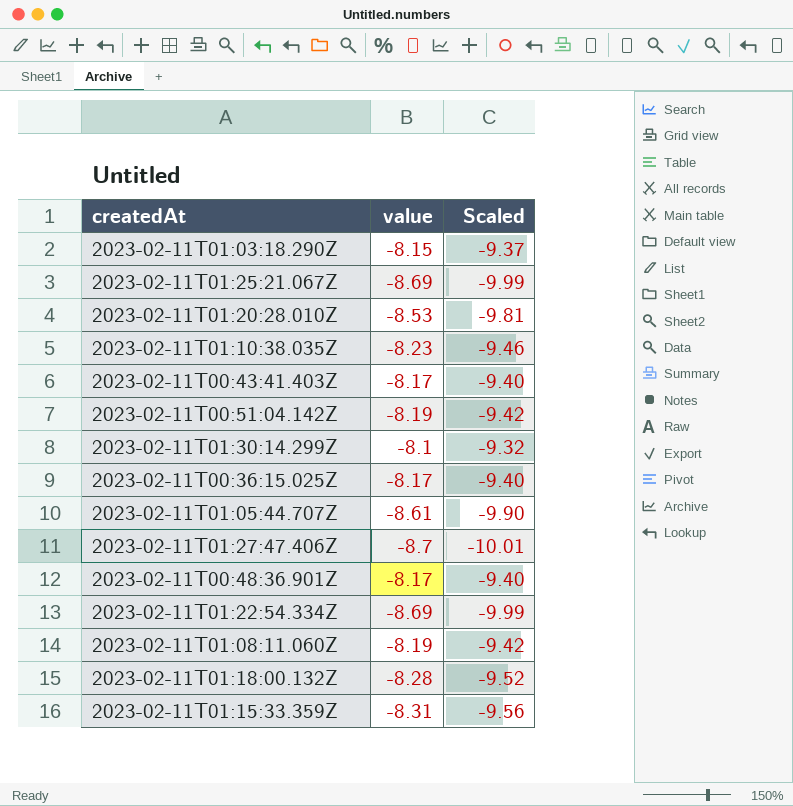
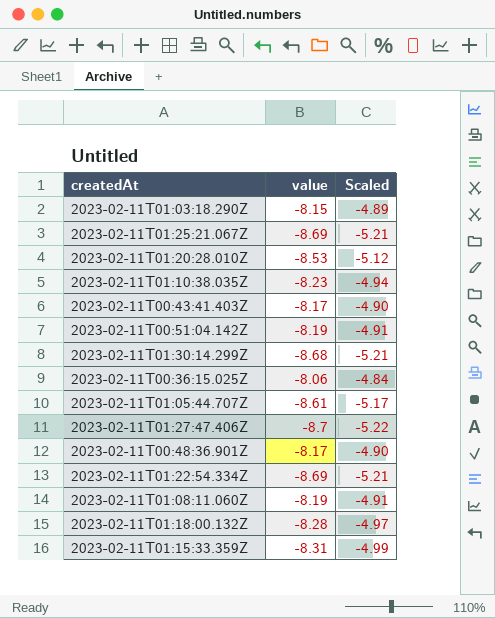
column Scaled | formula: [value] * 1.15 -> [value] * 0.6
2023-02-11T01:30:14.299Z | value: -8.1 -> -8.68
2023-02-11T00:36:15.025Z | value: -8.17 -> -8.06

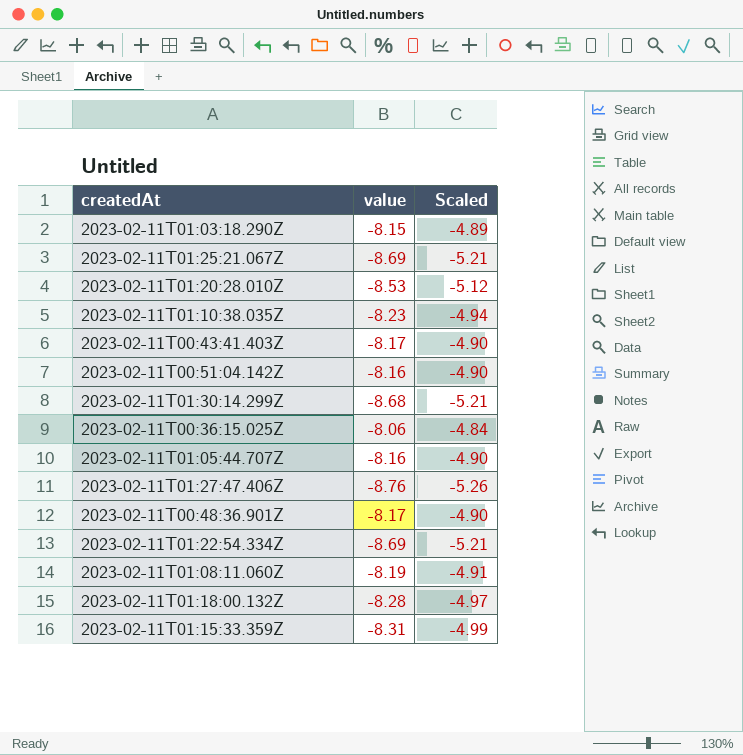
2023-02-11T00:51:04.142Z | value: -8.19 -> -8.16
2023-02-11T00:51:04.142Z | Scaled: -4.91 -> -4.90
2023-02-11T01:05:44.707Z | value: -8.61 -> -8.16
2023-02-11T01:05:44.707Z | Scaled: -5.17 -> -4.90
2023-02-11T01:27:47.406Z | value: -8.7 -> -8.76
2023-02-11T01:27:47.406Z | Scaled: -5.22 -> -5.26

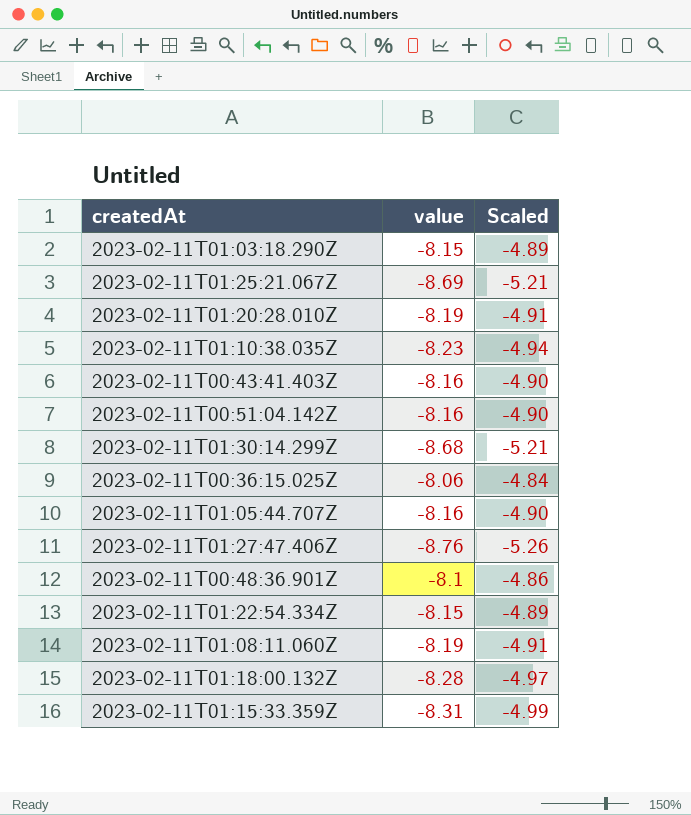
2023-02-11T01:20:28.010Z | value: -8.53 -> -8.19
2023-02-11T01:20:28.010Z | Scaled: -5.12 -> -4.91
2023-02-11T00:43:41.403Z | value: -8.17 -> -8.16
2023-02-11T00:48:36.901Z | value: -8.17 -> -8.1
2023-02-11T00:48:36.901Z | Scaled: -4.90 -> -4.86
2023-02-11T01:22:54.334Z | value: -8.69 -> -8.15
2023-02-11T01:22:54.334Z | Scaled: -5.21 -> -4.89

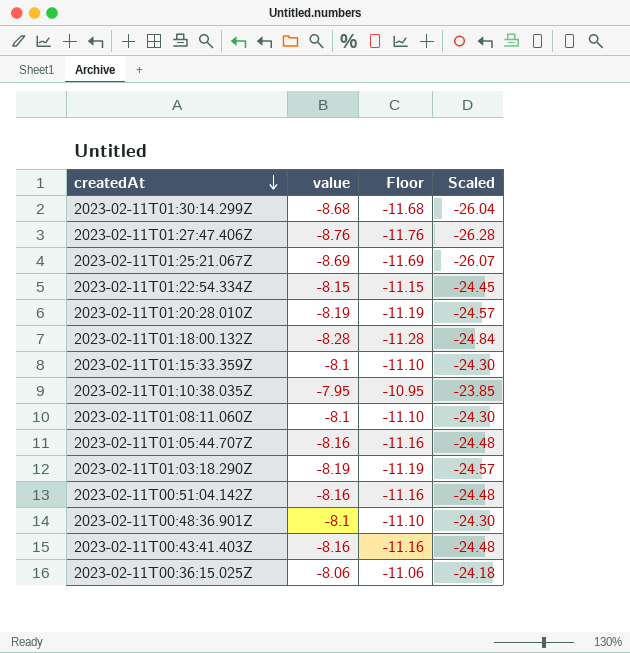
row order: none -> createdAt descending
column Floor | formula: none -> [value] - 3
column Scaled | formula: [value] * 0.6 -> [value] * 3
2023-02-11T01:15:33.359Z | value: -8.31 -> -8.1
2023-02-11T01:10:38.035Z | value: -8.23 -> -7.95
2023-02-11T01:08:11.060Z | value: -8.19 -> -8.1
2023-02-11T01:03:18.290Z | value: -8.15 -> -8.19

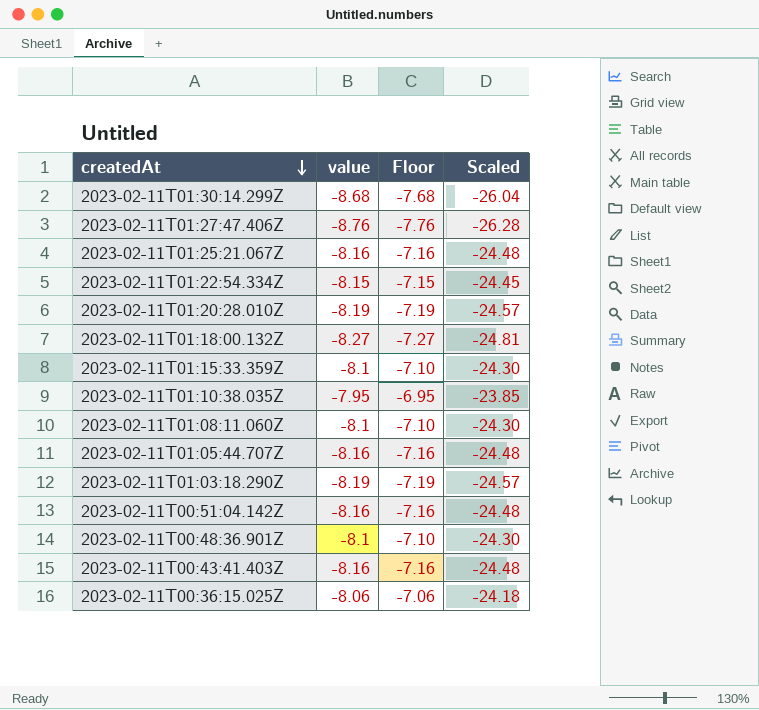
column Floor | formula: [value] - 3 -> [value] + 1
2023-02-11T01:25:21.067Z | value: -8.69 -> -8.16
2023-02-11T01:25:21.067Z | Scaled: -26.07 -> -24.48
2023-02-11T01:18:00.132Z | value: -8.28 -> -8.27
2023-02-11T01:18:00.132Z | Scaled: -24.84 -> -24.81

